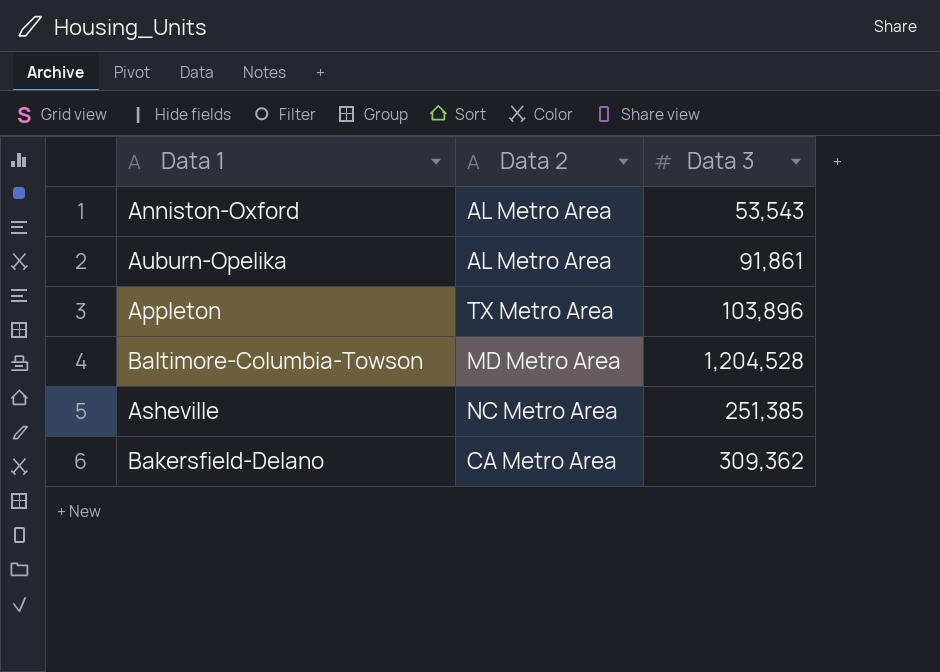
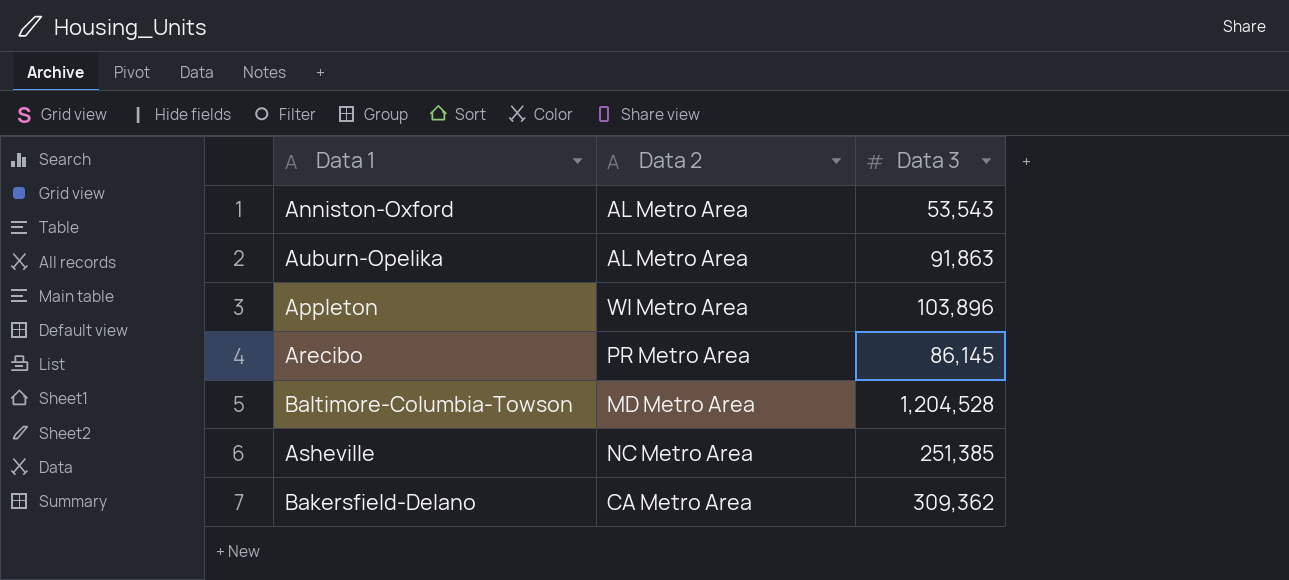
Auburn-Opelika | Data 3: 91,861 -> 91,863
Appleton | Data 2: TX Metro Area -> WI Metro Area
row Arecibo: none -> PR Metro Area | 86,145

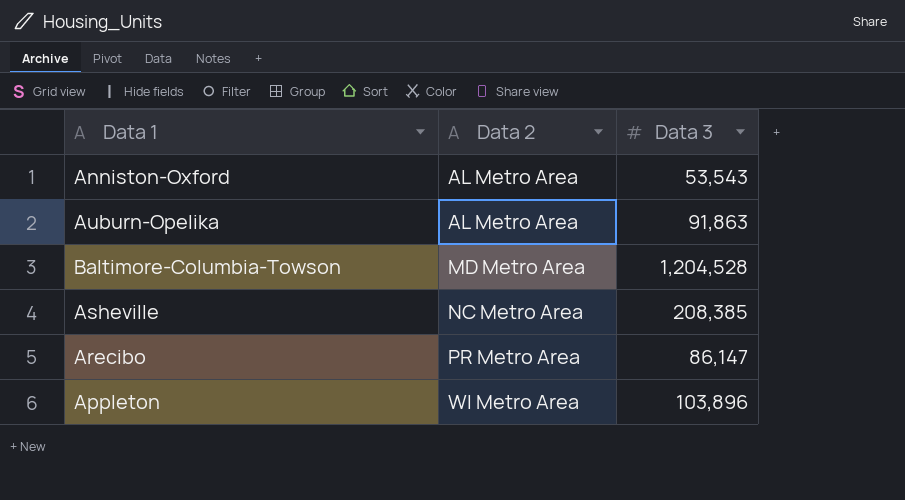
row order: none -> Data 2 ascending
row Bakersfield-Delano: CA Metro Area | 309,362 -> none
Asheville | Data 3: 251,385 -> 208,385
Arecibo | Data 3: 86,145 -> 86,147

